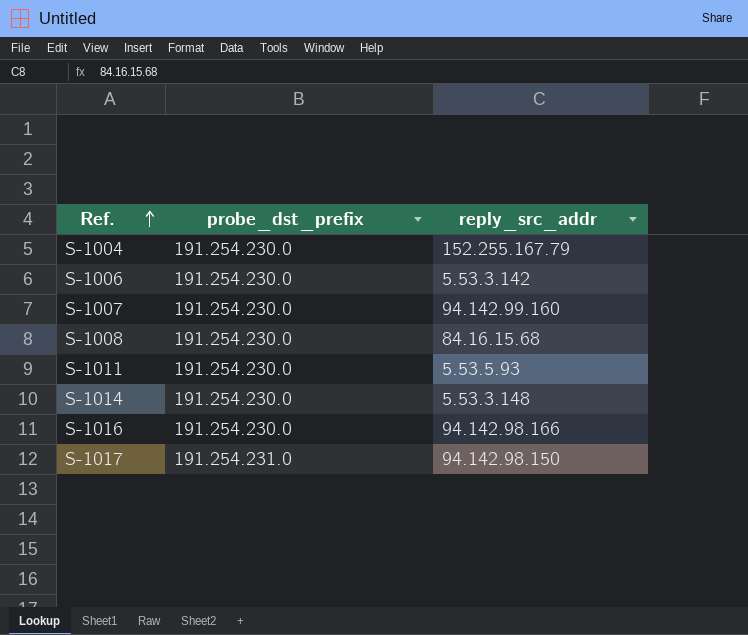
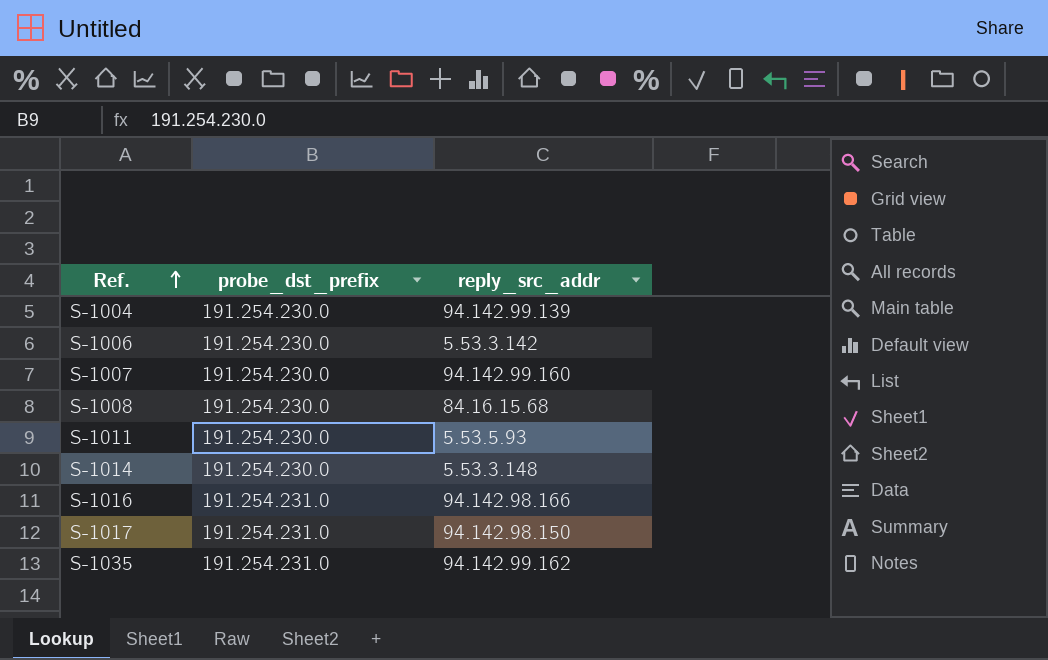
S-1004 | reply_src_addr: 152.255.167.79 -> 94.142.99.139
S-1016 | probe_dst_prefix: 191.254.230.0 -> 191.254.231.0
row S-1035: none -> 191.254.231.0 | 94.142.99.162

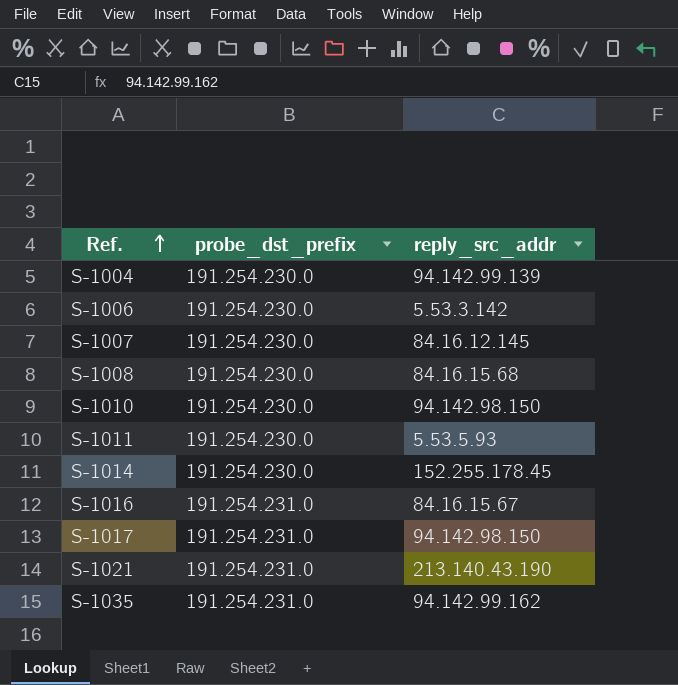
S-1007 | reply_src_addr: 94.142.99.160 -> 84.16.12.145
row S-1010: none -> 191.254.230.0 | 94.142.98.150
S-1014 | reply_src_addr: 5.53.3.148 -> 152.255.178.45
S-1016 | reply_src_addr: 94.142.98.166 -> 84.16.15.67
row S-1021: none -> 191.254.231.0 | 213.140.43.190

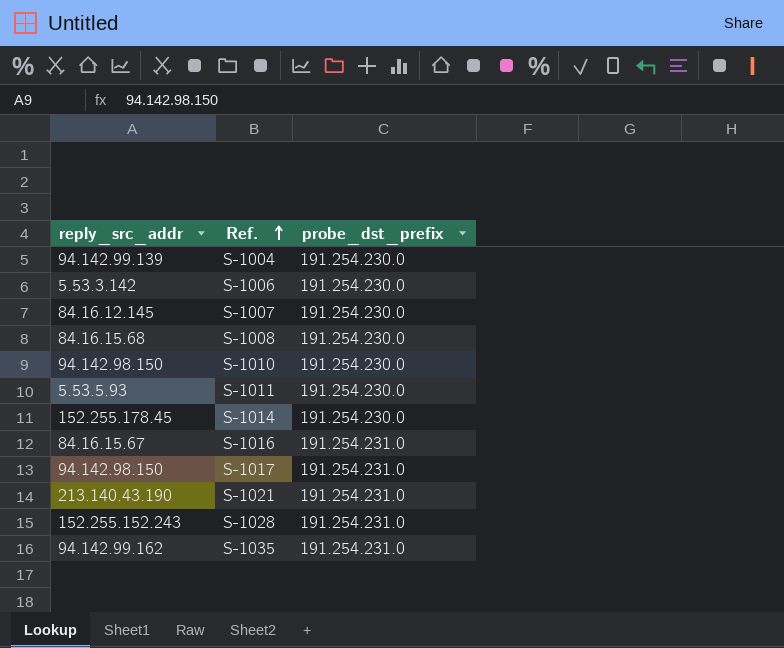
column reply_src_addr | position: 3 -> 1
row S-1028: none -> 152.255.152.243 | 191.254.231.0

